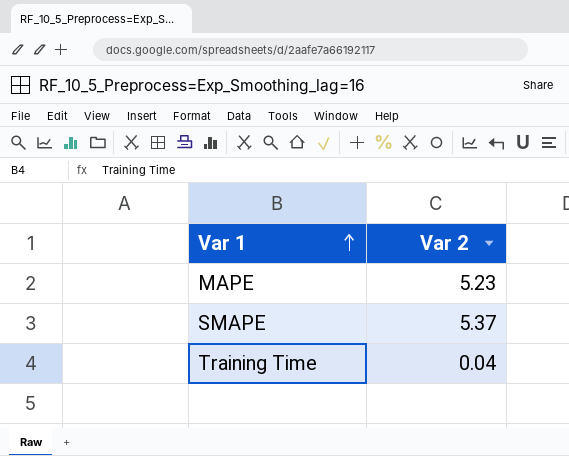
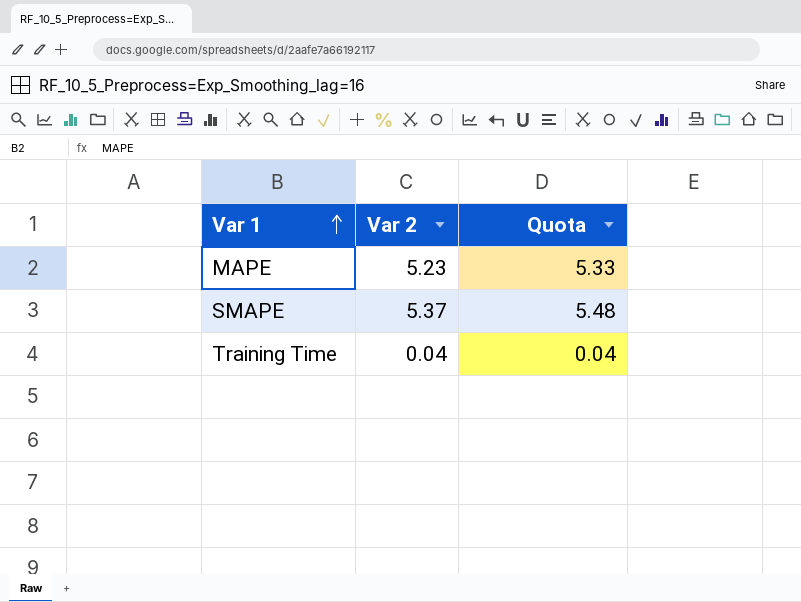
column Quota | formula: none -> [Var 2] * 1.02

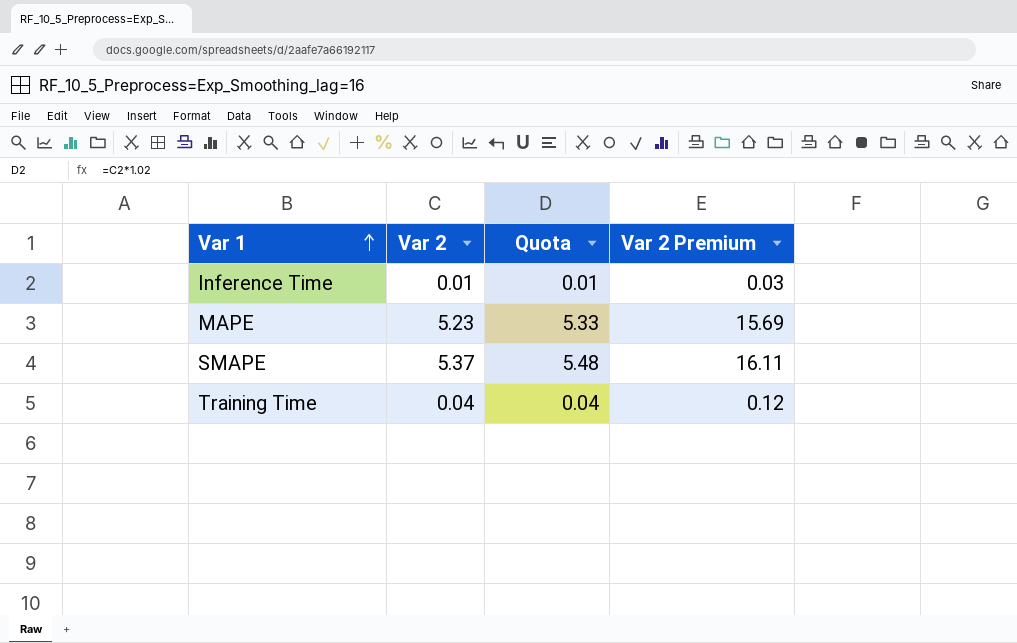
column Var 2 Premium | formula: none -> [Var 2] * 3
row Inference Time: none -> 0.01 | 0.01 | 0.03

